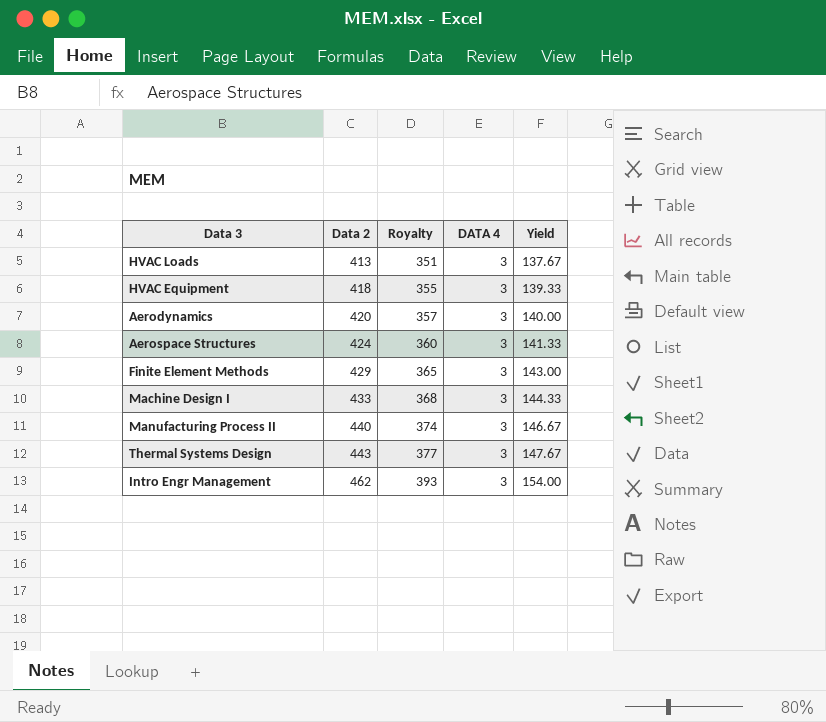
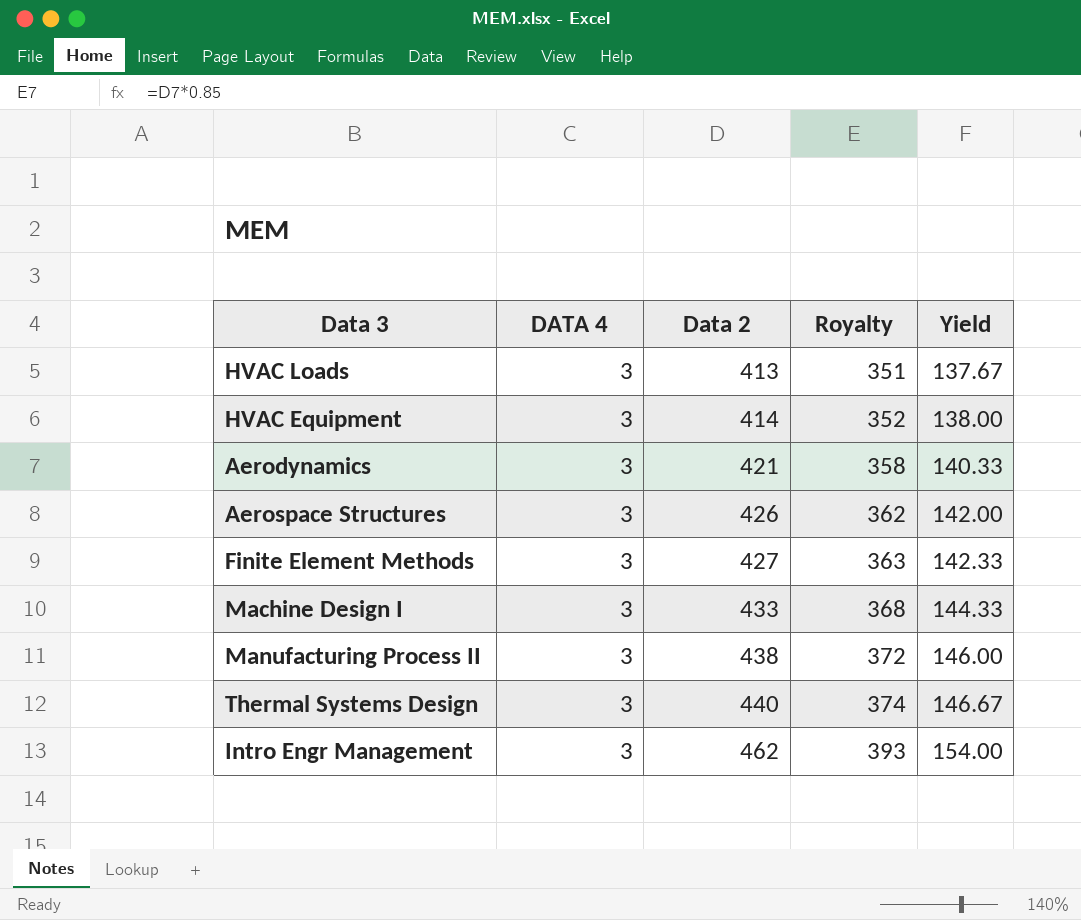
column DATA 4 | position: 4 -> 2
HVAC Equipment | Data 2: 418 -> 414
HVAC Equipment | Royalty: 355 -> 352
HVAC Equipment | Yield: 139.33 -> 138.00
Aerodynamics | Data 2: 420 -> 421
Aerodynamics | Royalty: 357 -> 358
Aerodynamics | Yield: 140.00 -> 140.33
Aerospace Structures | Data 2: 424 -> 426
Aerospace Structures | Royalty: 360 -> 362
Aerospace Structures | Yield: 141.33 -> 142.00
Finite Element Methods | Data 2: 429 -> 427
Finite Element Methods | Royalty: 365 -> 363
Finite Element Methods | Yield: 143.00 -> 142.33
Manufacturing Process II | Data 2: 440 -> 438
Manufacturing Process II | Royalty: 374 -> 372
Manufacturing Process II | Yield: 146.67 -> 146.00
Thermal Systems Design | Data 2: 443 -> 440
Thermal Systems Design | Royalty: 377 -> 374
Thermal Systems Design | Yield: 147.67 -> 146.67

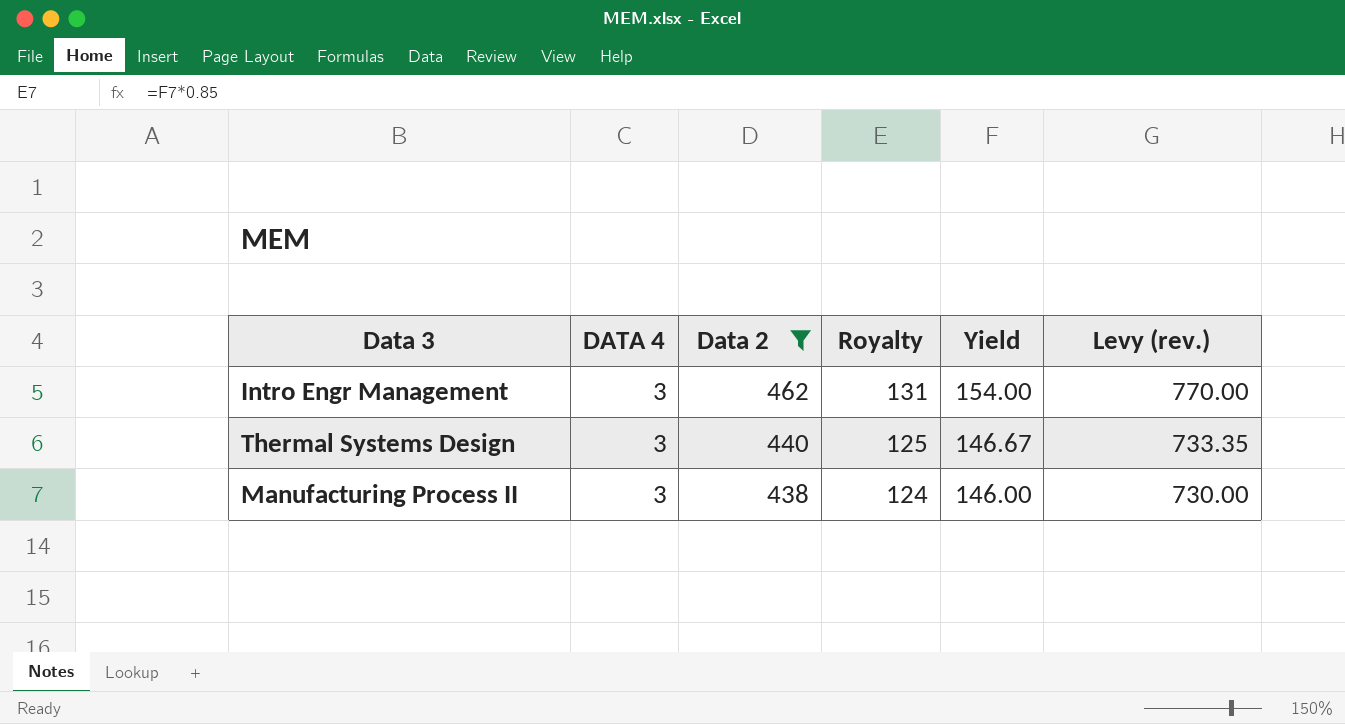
filter: none -> Data 2 >= 438
row order: Data 2 ascending -> Data 2 descending
column Royalty | formula: [Data 2] * 0.85 -> [Yield] * 0.85
column Levy (rev.) | formula: none -> [Yield] * 5

